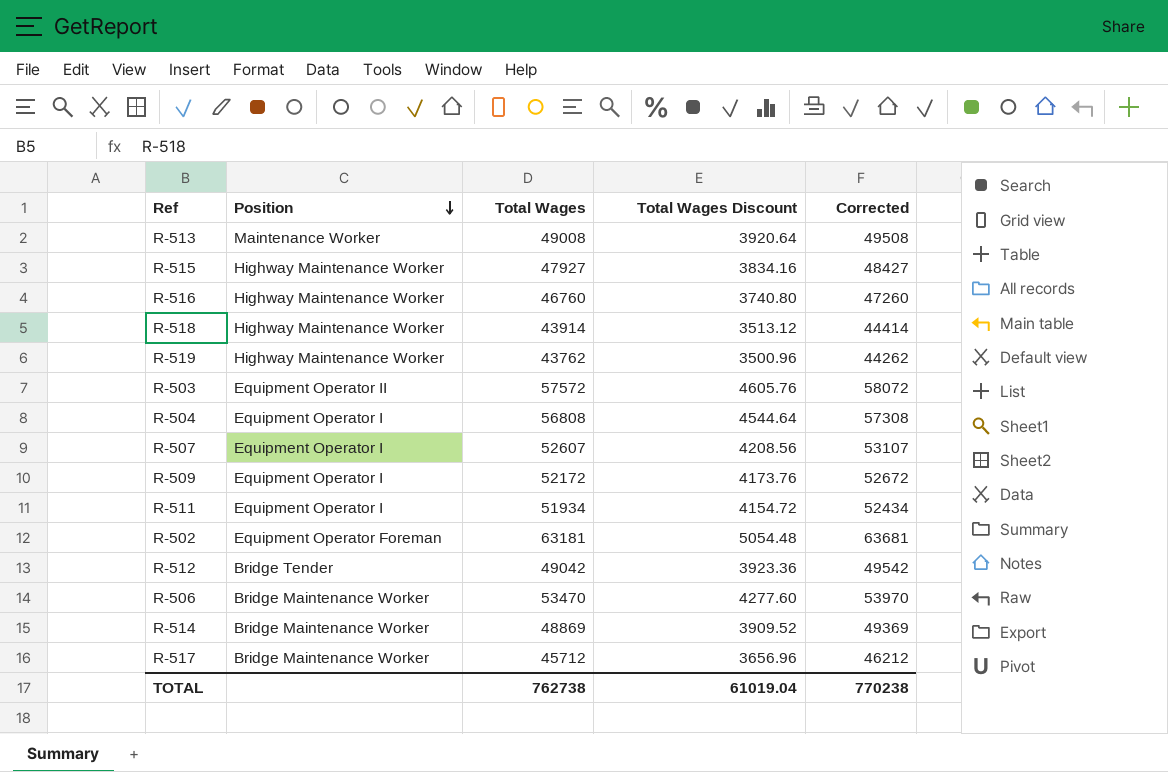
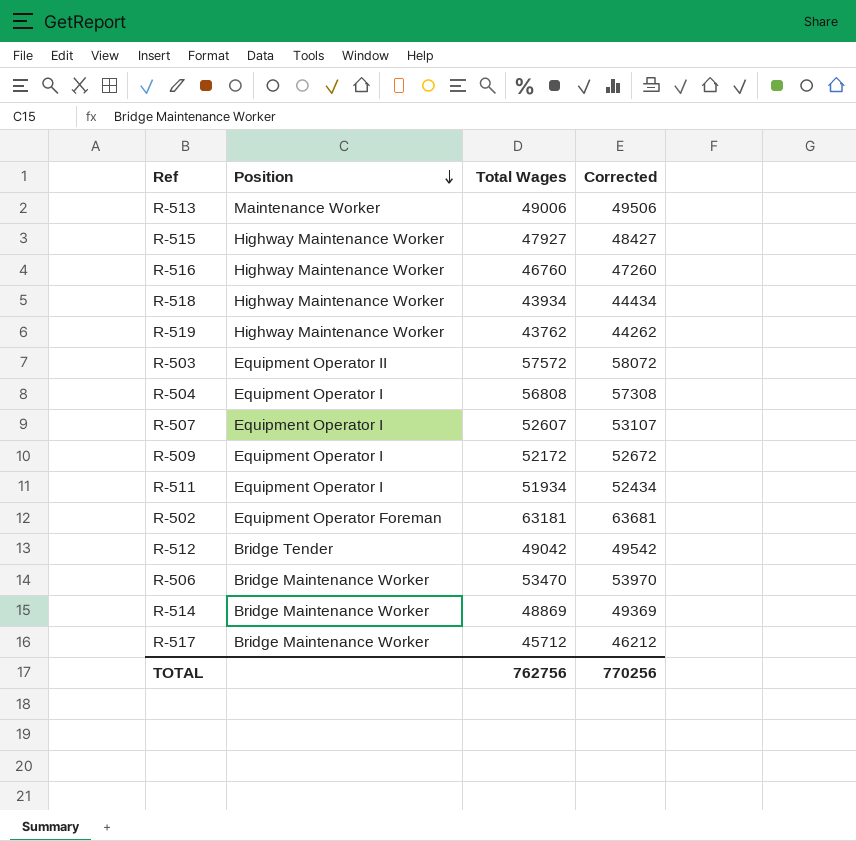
column Total Wages Discount | formula: [Total Wages] * 0.08 -> none
R-513 | Total Wages: 49008 -> 49006
R-513 | Corrected: 49508 -> 49506
R-518 | Total Wages: 43914 -> 43934
R-518 | Corrected: 44414 -> 44434
TOTAL | Total Wages: 762738 -> 762756
TOTAL | Corrected: 770238 -> 770256

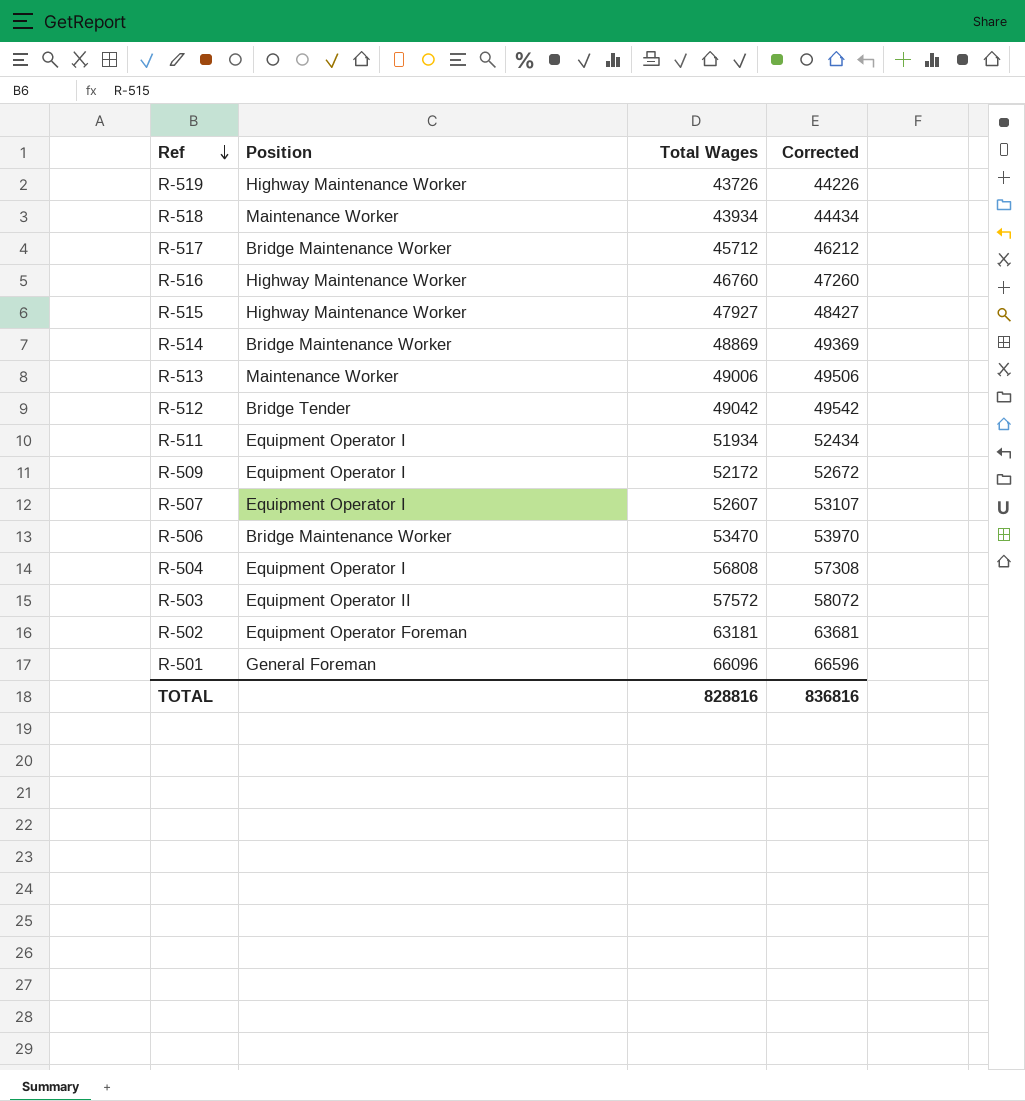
row order: Position descending -> Ref descending
R-519 | Total Wages: 43762 -> 43726
R-519 | Corrected: 44262 -> 44226
R-518 | Position: Highway Maintenance Worker -> Maintenance Worker
row R-501: none -> General Foreman | 66096 | 66596
TOTAL | Total Wages: 762756 -> 828816
TOTAL | Corrected: 770256 -> 836816

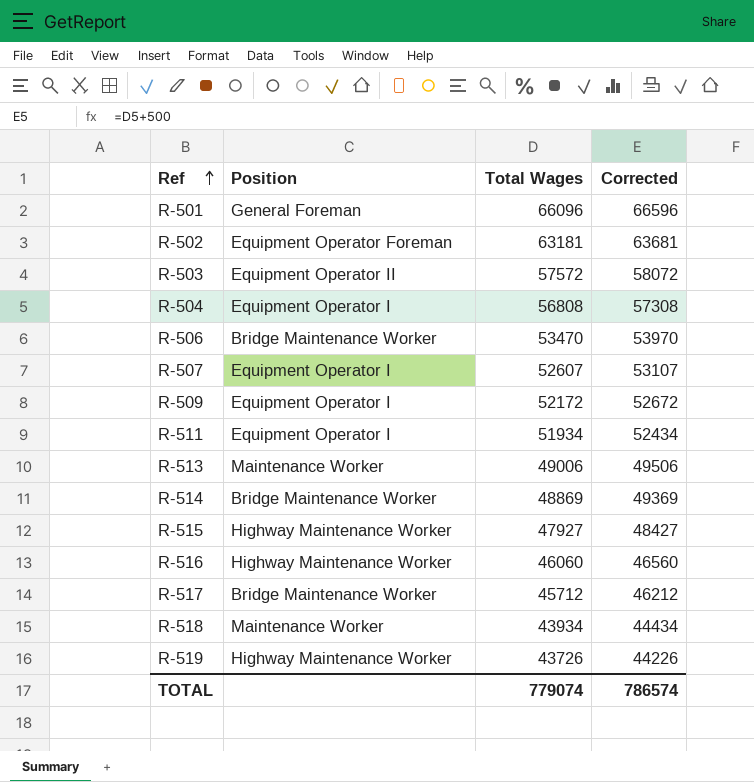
row order: Ref descending -> Ref ascending
row R-512: Bridge Tender | 49042 | 49542 -> none
R-516 | Total Wages: 46760 -> 46060
R-516 | Corrected: 47260 -> 46560
TOTAL | Total Wages: 828816 -> 779074
TOTAL | Corrected: 836816 -> 786574

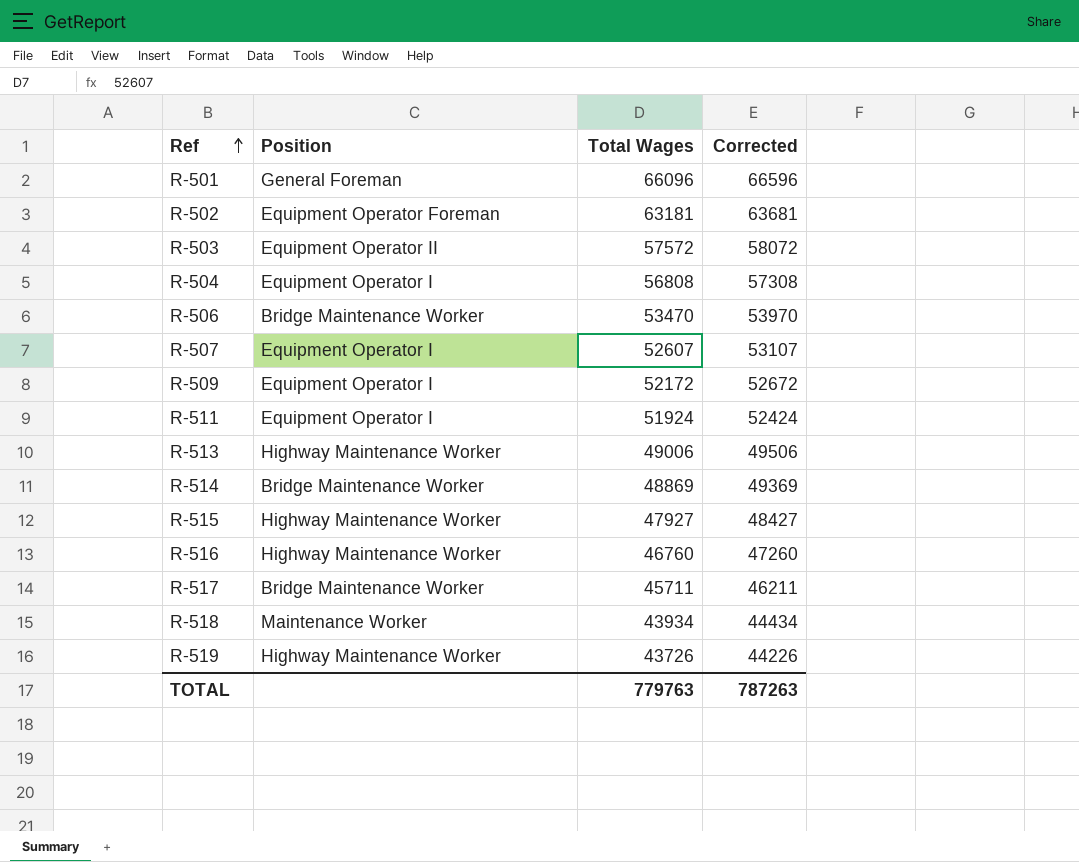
R-511 | Total Wages: 51934 -> 51924
R-511 | Corrected: 52434 -> 52424
R-513 | Position: Maintenance Worker -> Highway Maintenance Worker
R-516 | Total Wages: 46060 -> 46760
R-516 | Corrected: 46560 -> 47260
R-517 | Total Wages: 45712 -> 45711
R-517 | Corrected: 46212 -> 46211
TOTAL | Total Wages: 779074 -> 779763
TOTAL | Corrected: 786574 -> 787263

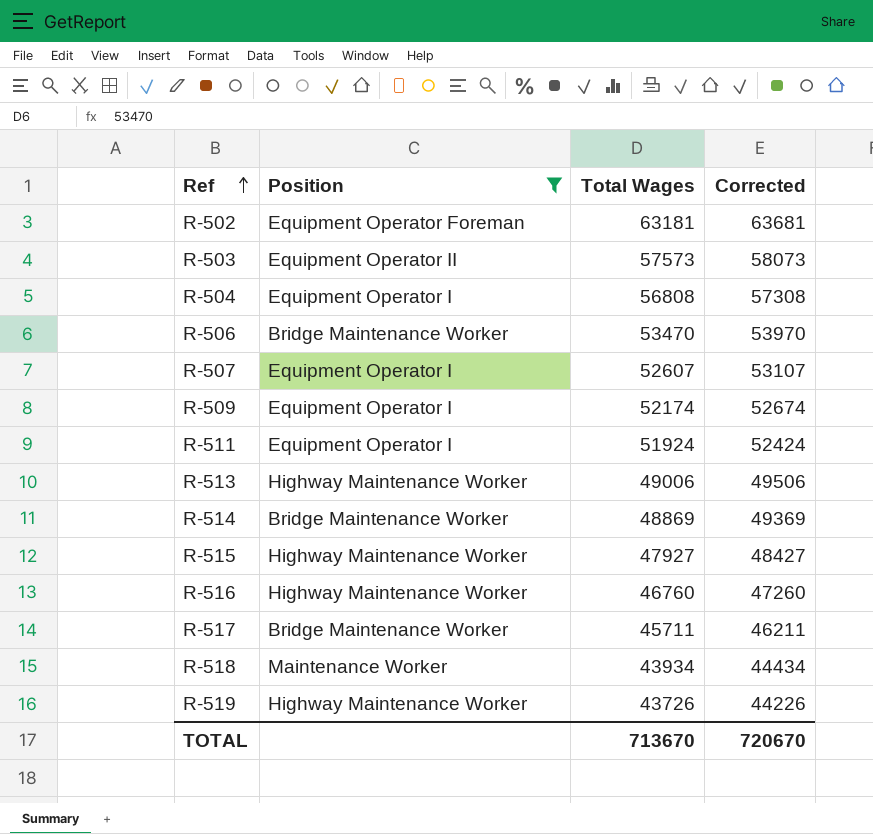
filter: none -> Position != General Foreman
R-503 | Total Wages: 57572 -> 57573
R-503 | Corrected: 58072 -> 58073
R-509 | Total Wages: 52172 -> 52174
R-509 | Corrected: 52672 -> 52674
TOTAL | Total Wages: 779763 -> 713670
TOTAL | Corrected: 787263 -> 720670

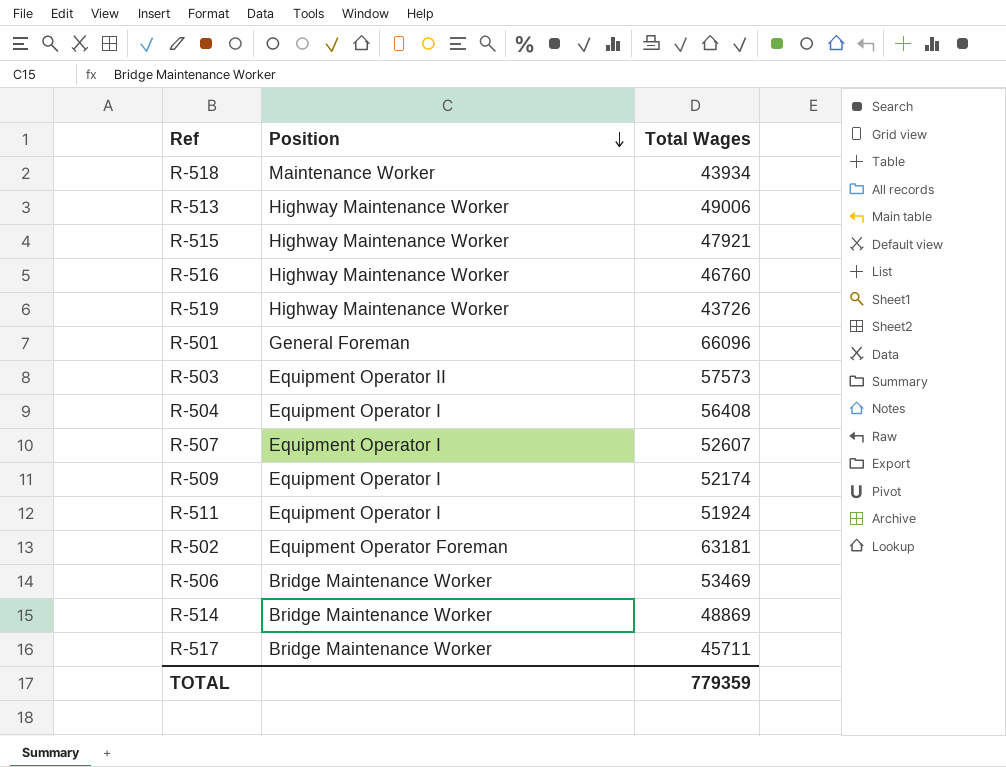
filter: Position != General Foreman -> none
row order: Ref ascending -> Position descending
column Corrected | formula: [Total Wages] + 500 -> none
R-515 | Total Wages: 47927 -> 47921
R-504 | Total Wages: 56808 -> 56408
R-506 | Total Wages: 53470 -> 53469
TOTAL | Total Wages: 713670 -> 779359

